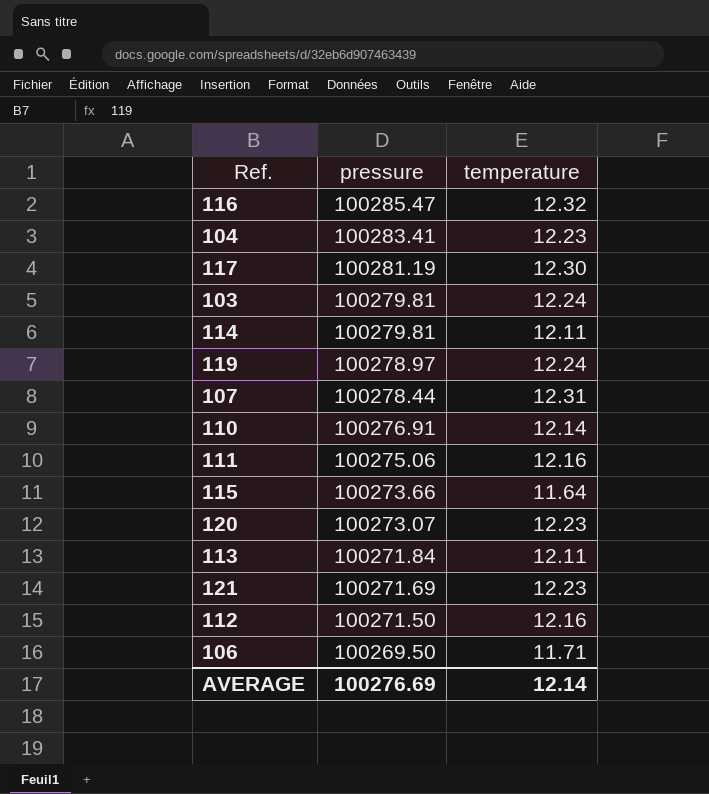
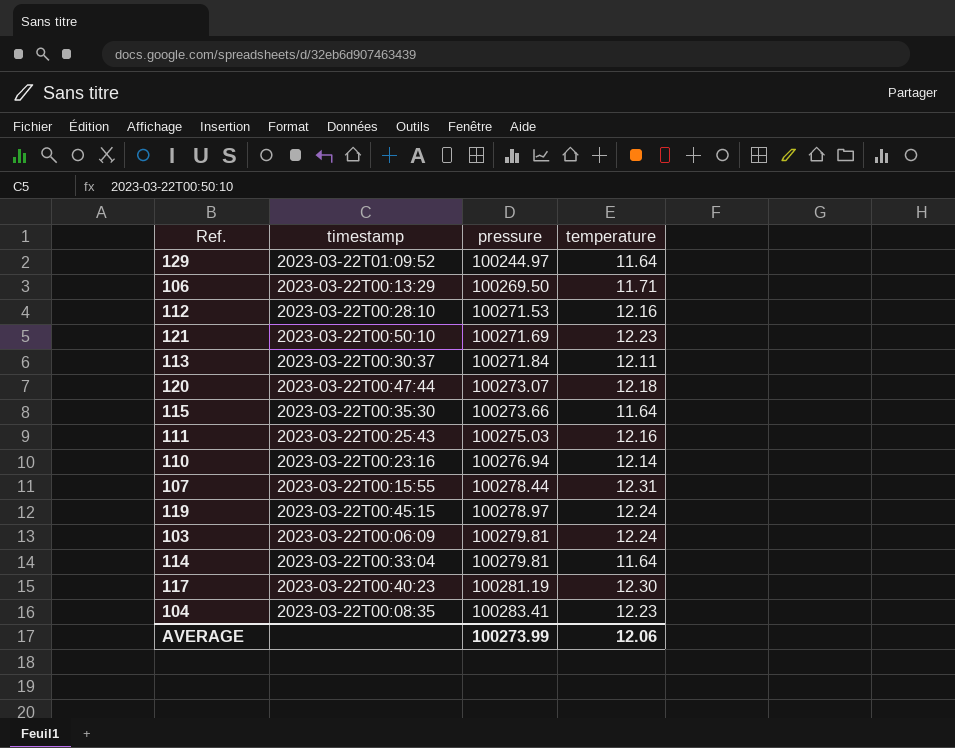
row order: pressure descending -> pressure ascending
column timestamp | position: none -> 2
row 116: 100285.47 | 12.32 -> none
row 129: none -> 2023-03-22T01:09:52 | 100244.97 | 11.64
112 | pressure: 100271.50 -> 100271.53
120 | temperature: 12.23 -> 12.18
111 | pressure: 100275.06 -> 100275.03
110 | pressure: 100276.91 -> 100276.94
114 | temperature: 12.11 -> 11.64
AVERAGE | pressure: 100276.69 -> 100273.99
AVERAGE | temperature: 12.14 -> 12.06

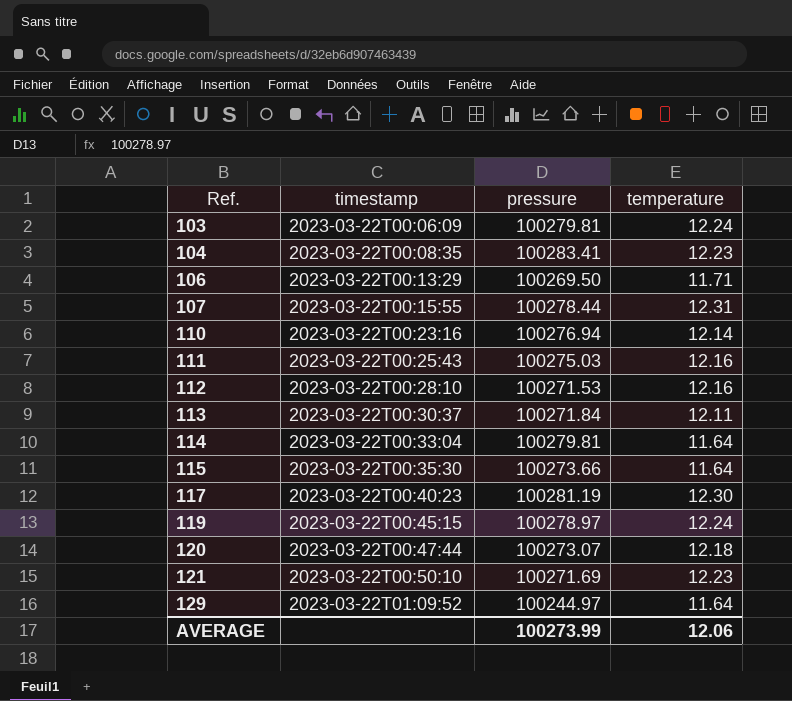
row order: pressure ascending -> Ref. ascending

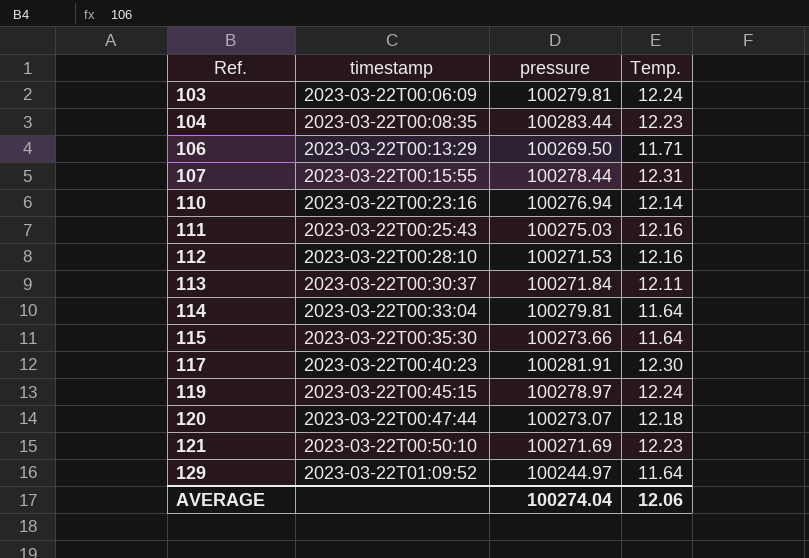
column name: temperature -> Temp.
104 | pressure: 100283.41 -> 100283.44
117 | pressure: 100281.19 -> 100281.91
AVERAGE | pressure: 100273.99 -> 100274.04

